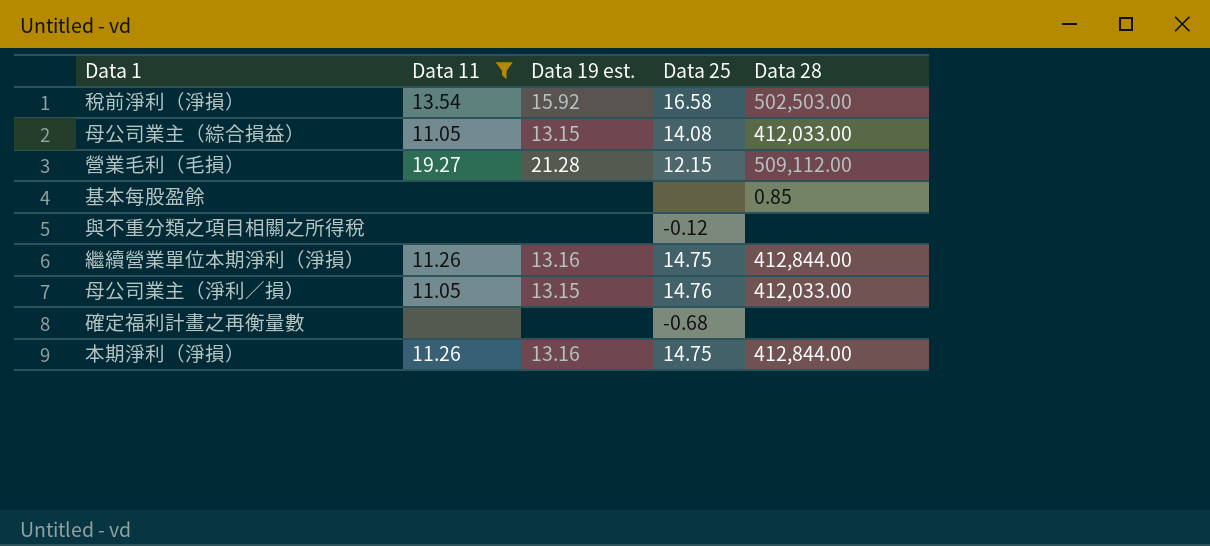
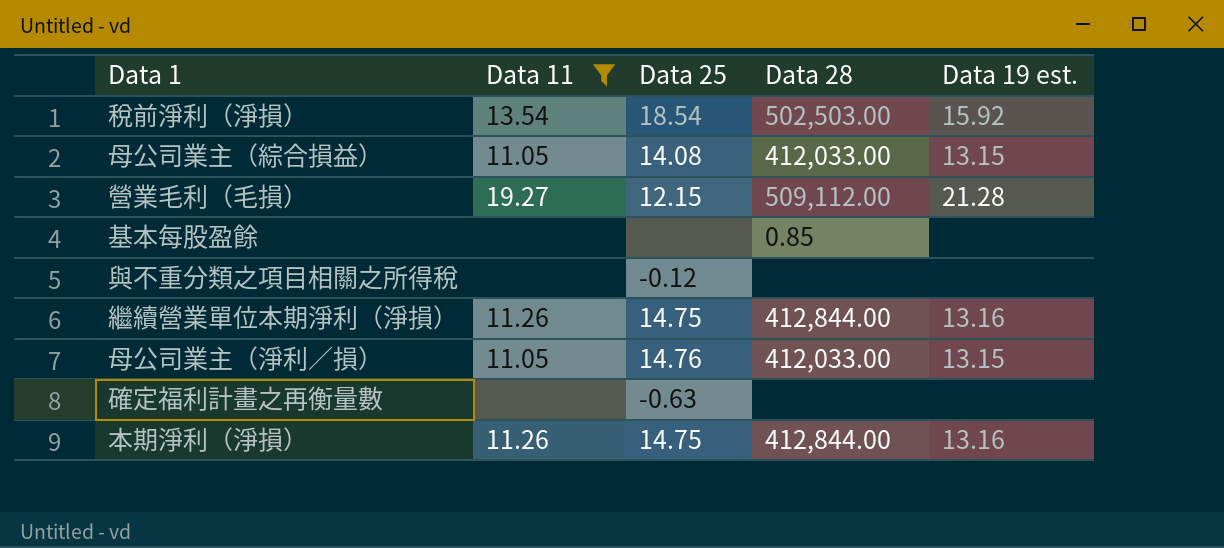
column Data 19 est. | position: 3 -> 5
稅前淨利（淨損） | Data 25: 16.58 -> 18.54
確定福利計畫之再衡量數 | Data 25: -0.68 -> -0.63

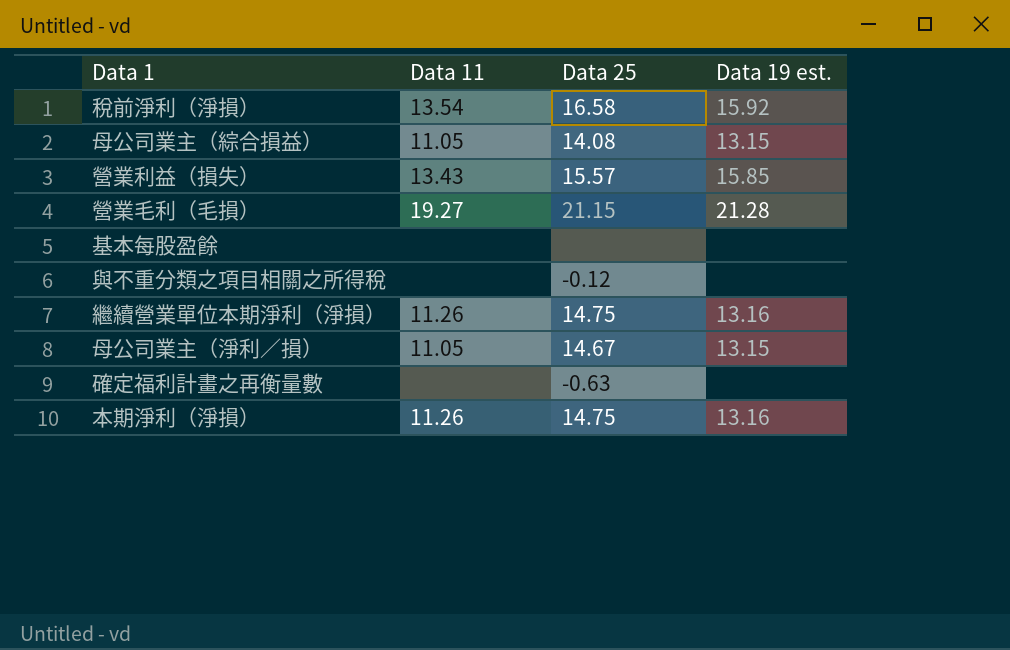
filter: Data 11 != 13.43 -> none
column Data 28 | position: 4 -> none
稅前淨利（淨損） | Data 25: 18.54 -> 16.58
營業毛利（毛損） | Data 25: 12.15 -> 21.15
母公司業主（淨利／損） | Data 25: 14.76 -> 14.67

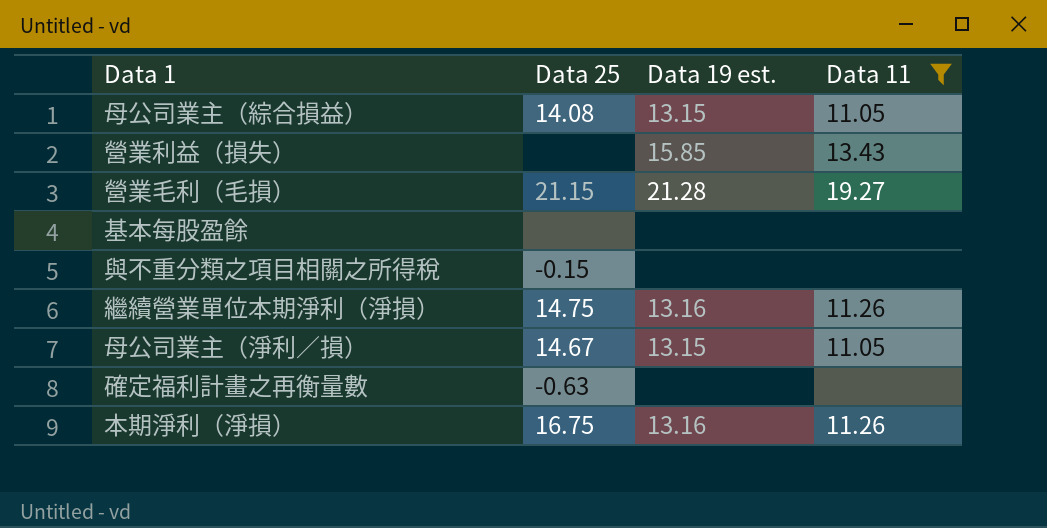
filter: none -> Data 11 != 13.54
column Data 11 | position: 2 -> 4
營業利益（損失） | Data 25: 15.57 -> none
與不重分類之項目相關之所得稅 | Data 25: -0.12 -> -0.15
本期淨利（淨損） | Data 25: 14.75 -> 16.75

